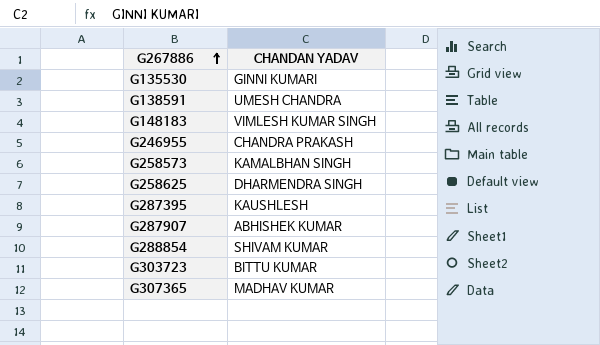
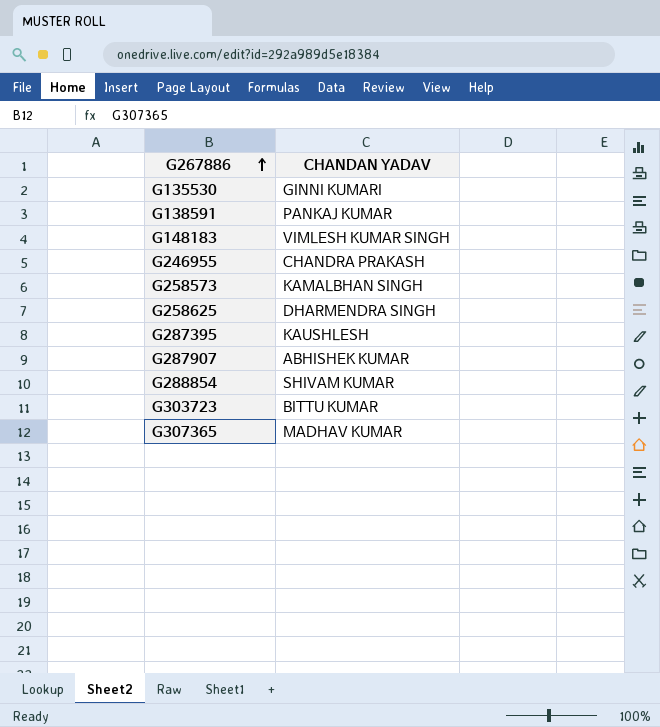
G138591 | CHANDAN YADAV: UMESH CHANDRA -> PANKAJ KUMAR

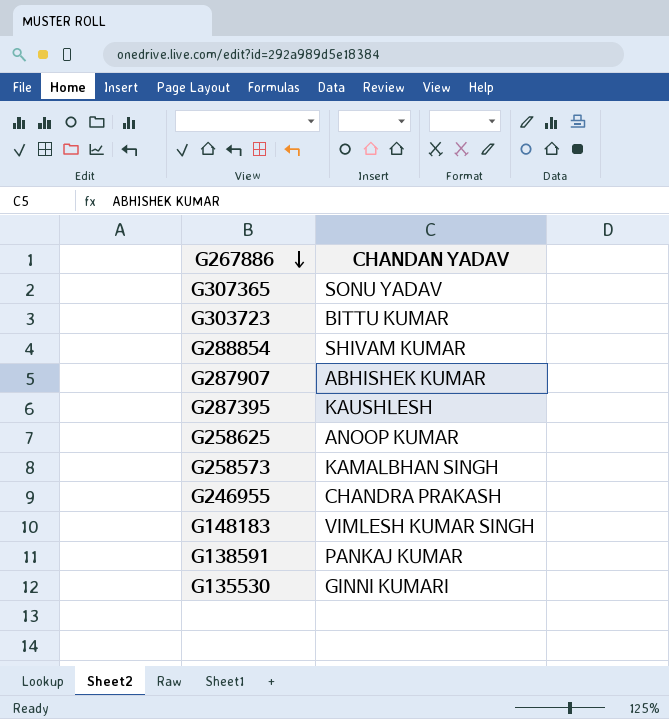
row order: G267886 ascending -> G267886 descending
G307365 | CHANDAN YADAV: MADHAV KUMAR -> SONU YADAV
G258625 | CHANDAN YADAV: DHARMENDRA SINGH -> ANOOP KUMAR

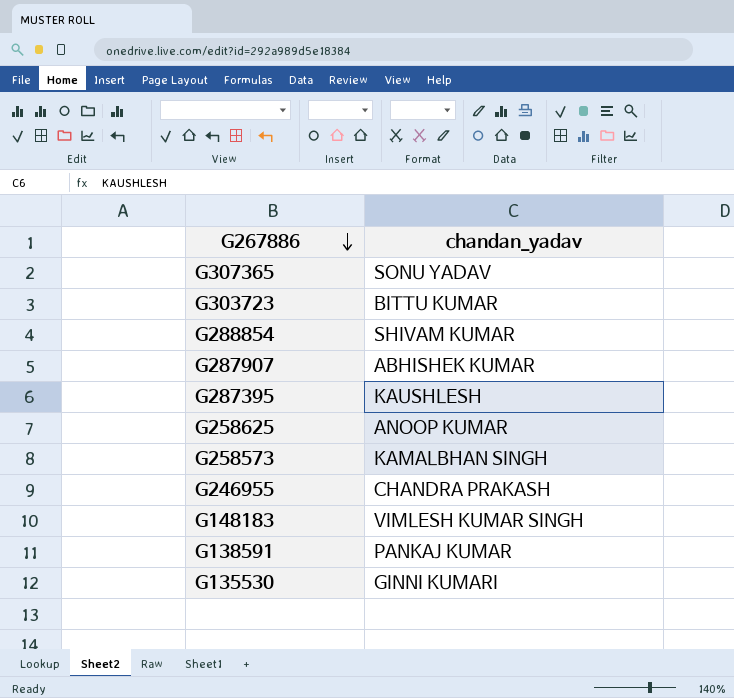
column name: CHANDAN YADAV -> chandan_yadav

